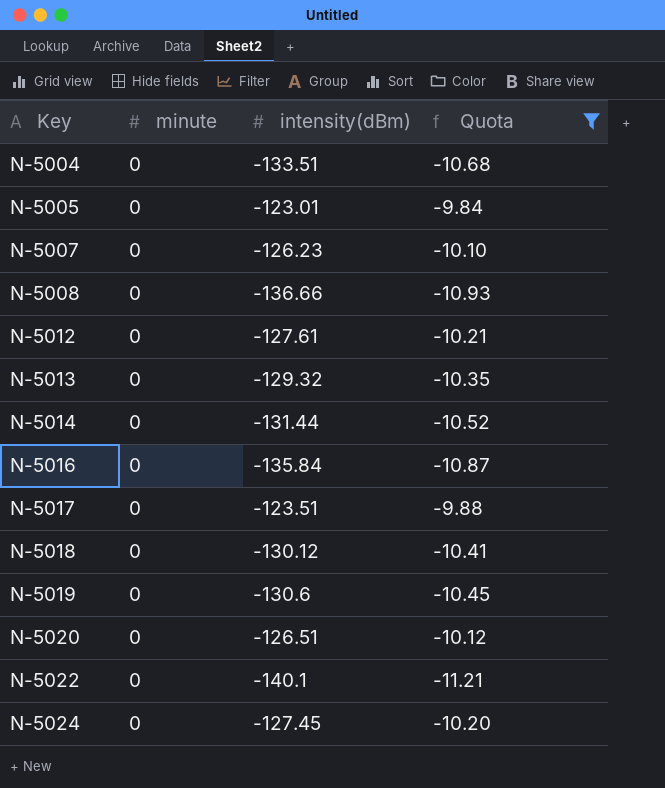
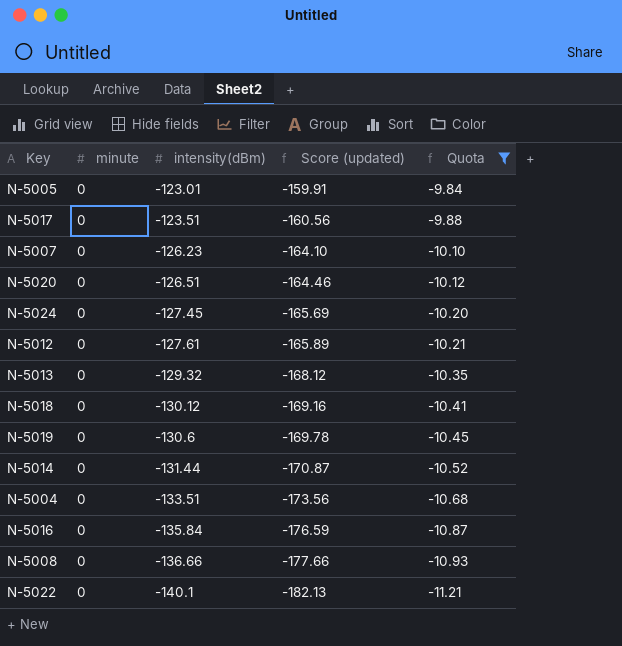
row order: Key ascending -> intensity(dBm) descending
column Score (updated) | formula: none -> [intensity(dBm)] * 1.3

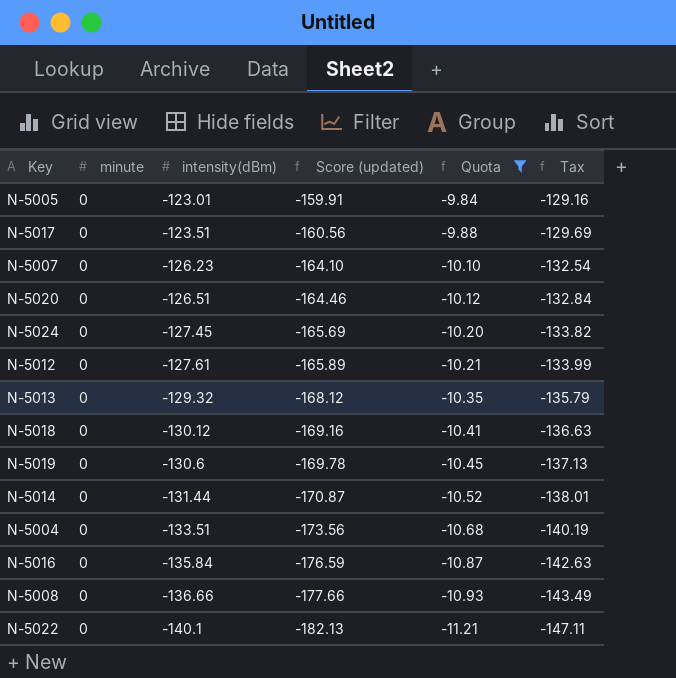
column Tax | formula: none -> [intensity(dBm)] * 1.05

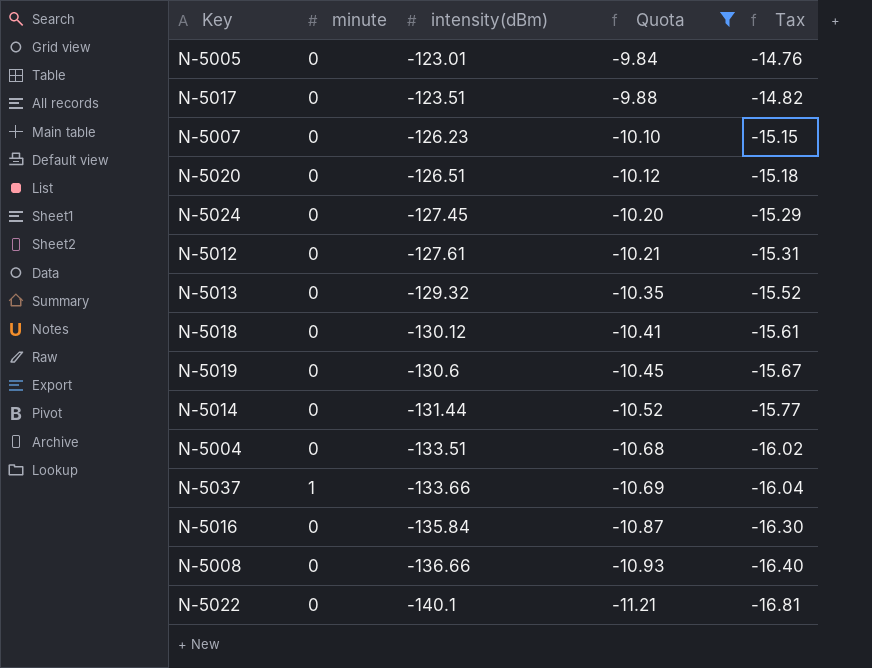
column Score (updated) | formula: [intensity(dBm)] * 1.3 -> none
column Tax | formula: [intensity(dBm)] * 1.05 -> [intensity(dBm)] * 0.12
row N-5037: none -> 1 | -133.66 | -10.69 | -16.04

